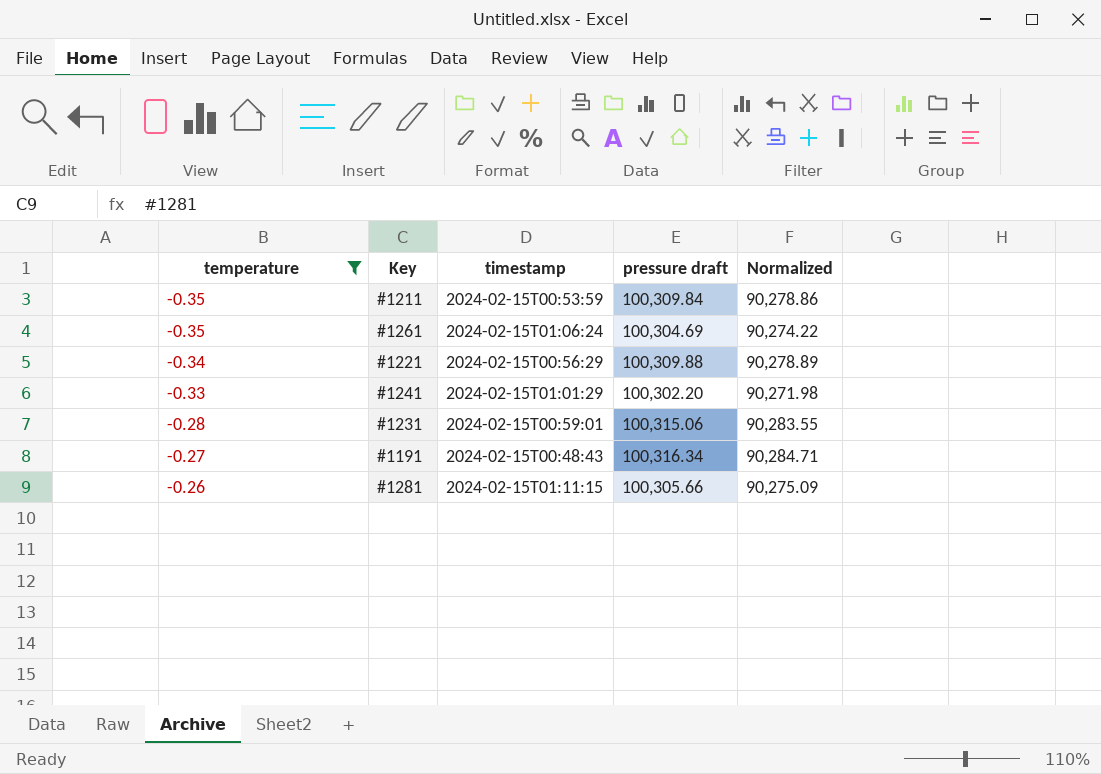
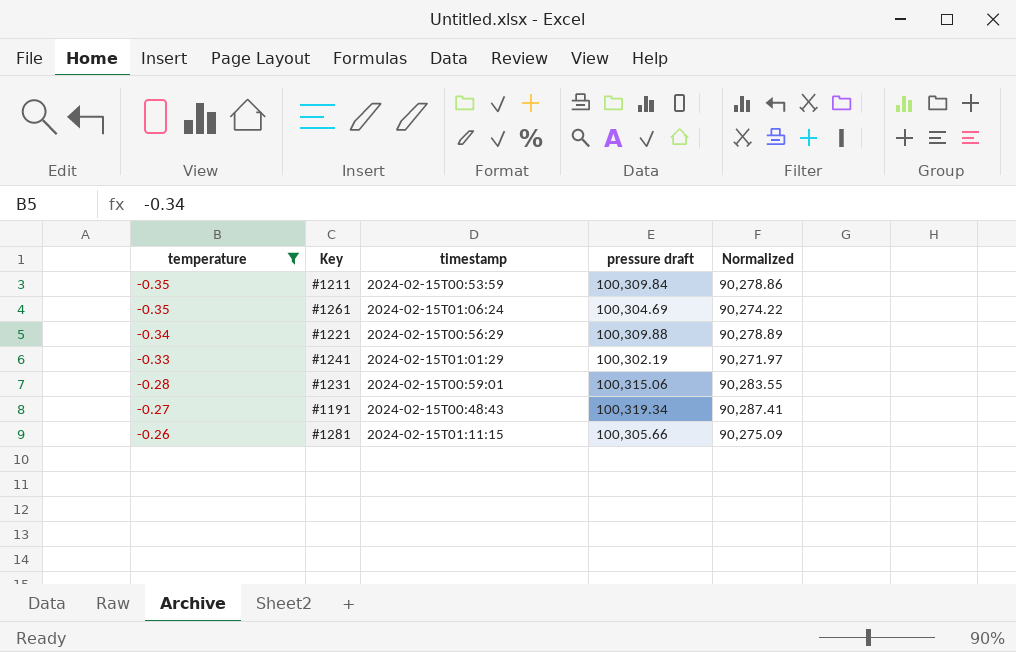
#1241 | pressure draft: 100,302.20 -> 100,302.19
#1241 | Normalized: 90,271.98 -> 90,271.97
#1191 | pressure draft: 100,316.34 -> 100,319.34
#1191 | Normalized: 90,284.71 -> 90,287.41

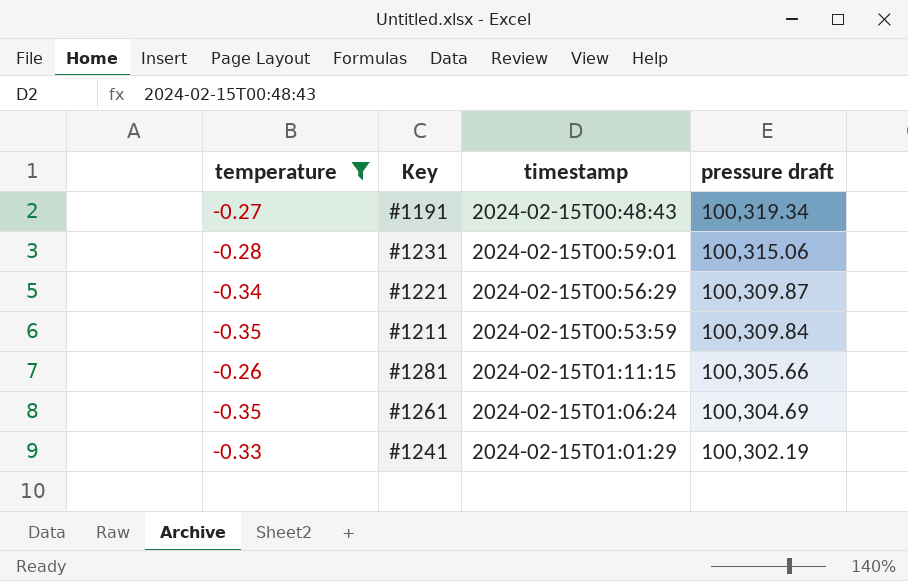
row order: temperature ascending -> pressure draft descending
column Normalized | formula: [pressure draft] * 0.9 -> none
#1221 | pressure draft: 100,309.88 -> 100,309.87

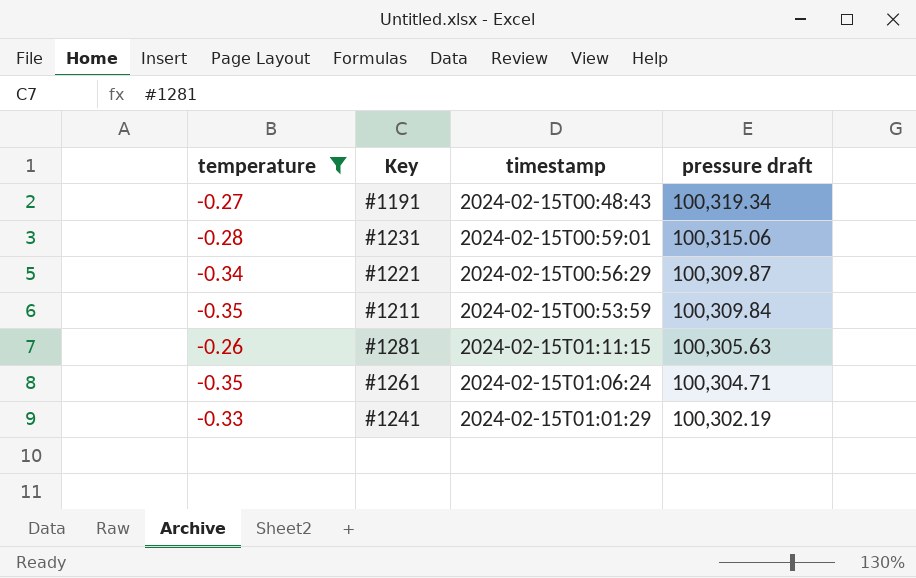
#1281 | pressure draft: 100,305.66 -> 100,305.63
#1261 | pressure draft: 100,304.69 -> 100,304.71

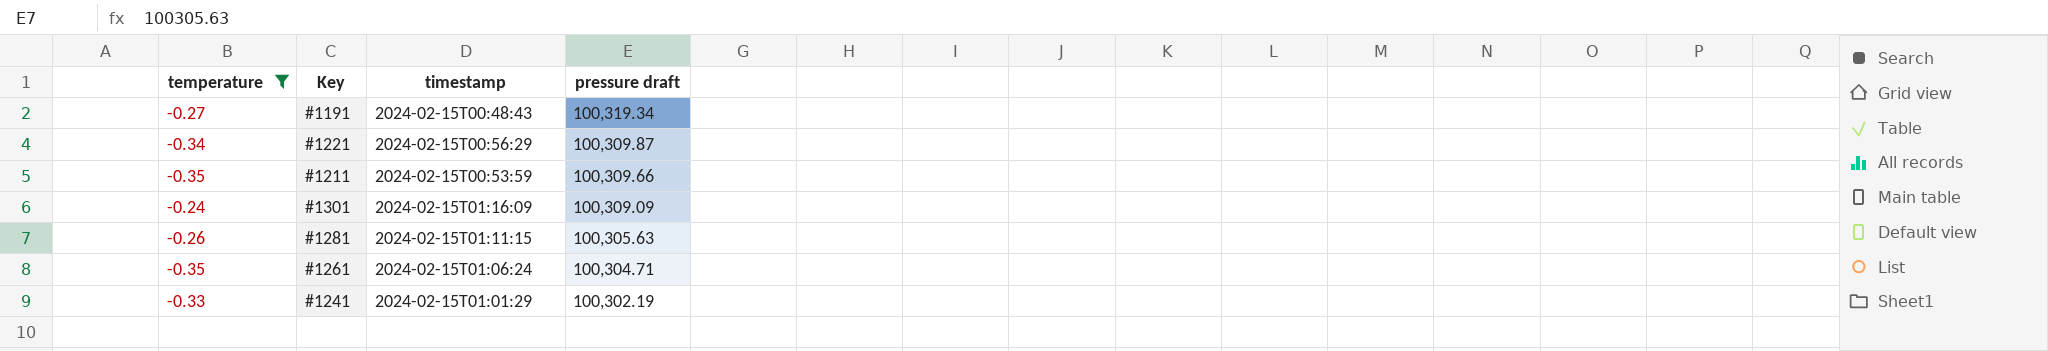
row #1231: -0.28 | 2024-02-15T00:59:01 | 100,315.06 -> none
#1211 | pressure draft: 100,309.84 -> 100,309.66
row #1301: none -> -0.24 | 2024-02-15T01:16:09 | 100,309.09

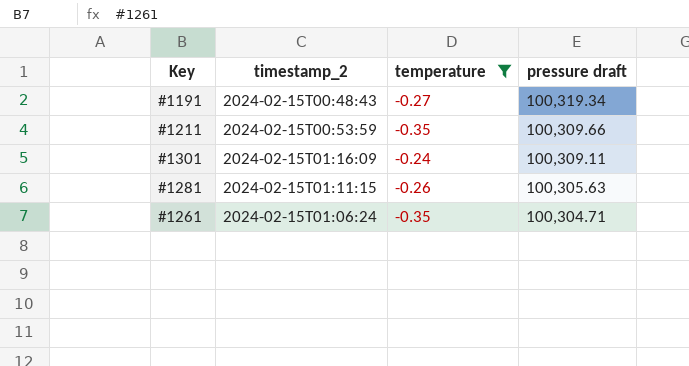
column name: timestamp -> timestamp_2
column temperature | position: 1 -> 3
row #1221: -0.34 | 2024-02-15T00:56:29 | 100,309.87 -> none
row #1241: -0.33 | 2024-02-15T01:01:29 | 100,302.19 -> none
#1301 | pressure draft: 100,309.09 -> 100,309.11

